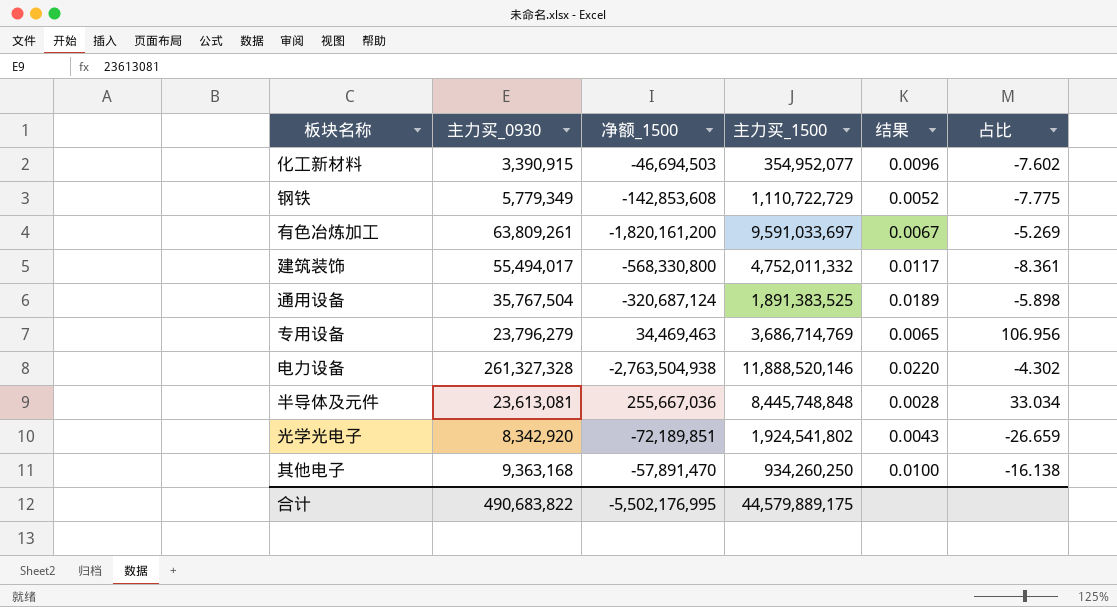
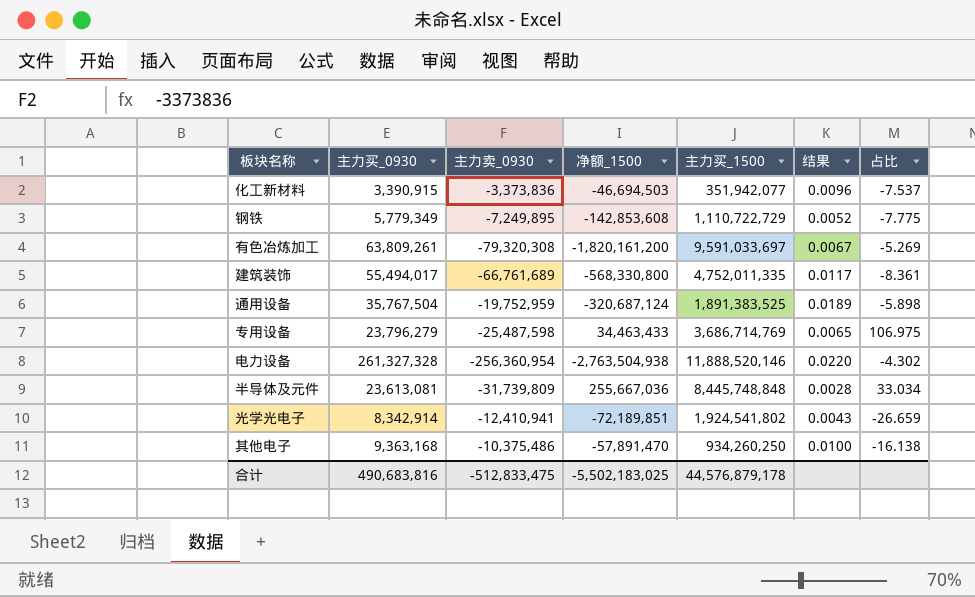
column 主力卖_0930 | position: none -> 3
化工新材料 | 主力买_1500: 354,952,077 -> 351,942,077
化工新材料 | 占比: -7.602 -> -7.537
建筑装饰 | 主力买_1500: 4,752,011,332 -> 4,752,011,335
专用设备 | 净额_1500: 34,469,463 -> 34,463,433
专用设备 | 占比: 106.956 -> 106.975
光学光电子 | 主力买_0930: 8,342,920 -> 8,342,914
合计 | 主力买_0930: 490,683,822 -> 490,683,816
合计 | 净额_1500: -5,502,176,995 -> -5,502,183,025
合计 | 主力买_1500: 44,579,889,175 -> 44,576,879,178

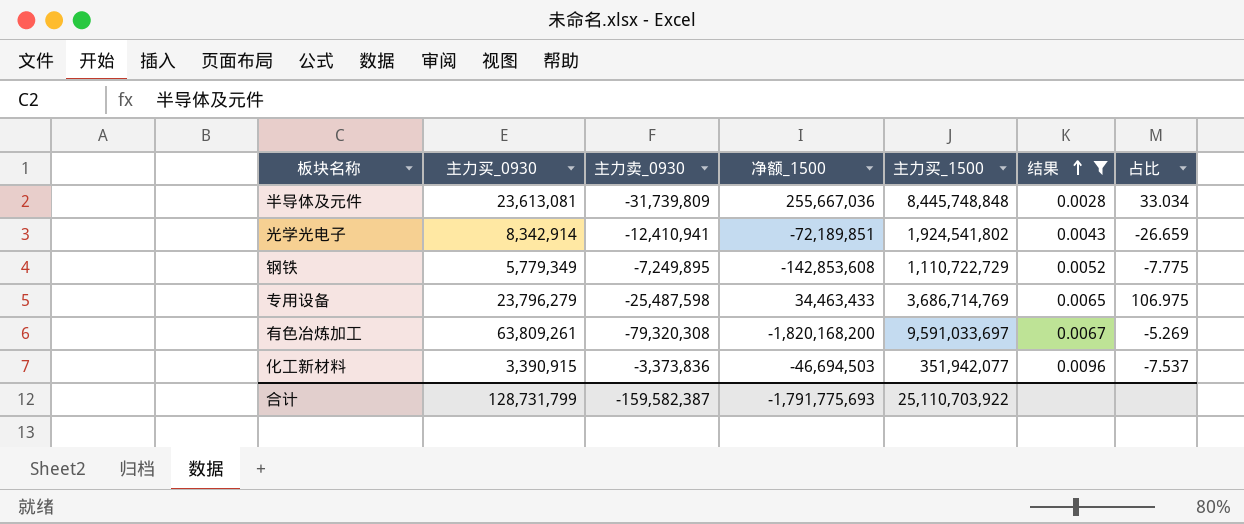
filter: none -> 结果 <= 0.0096
row order: none -> 结果 ascending
有色冶炼加工 | 净额_1500: -1,820,161,200 -> -1,820,168,200
合计 | 主力买_0930: 490,683,816 -> 128,731,799
合计 | 主力卖_0930: -512,833,475 -> -159,582,387
合计 | 净额_1500: -5,502,183,025 -> -1,791,775,693
合计 | 主力买_1500: 44,576,879,178 -> 25,110,703,922

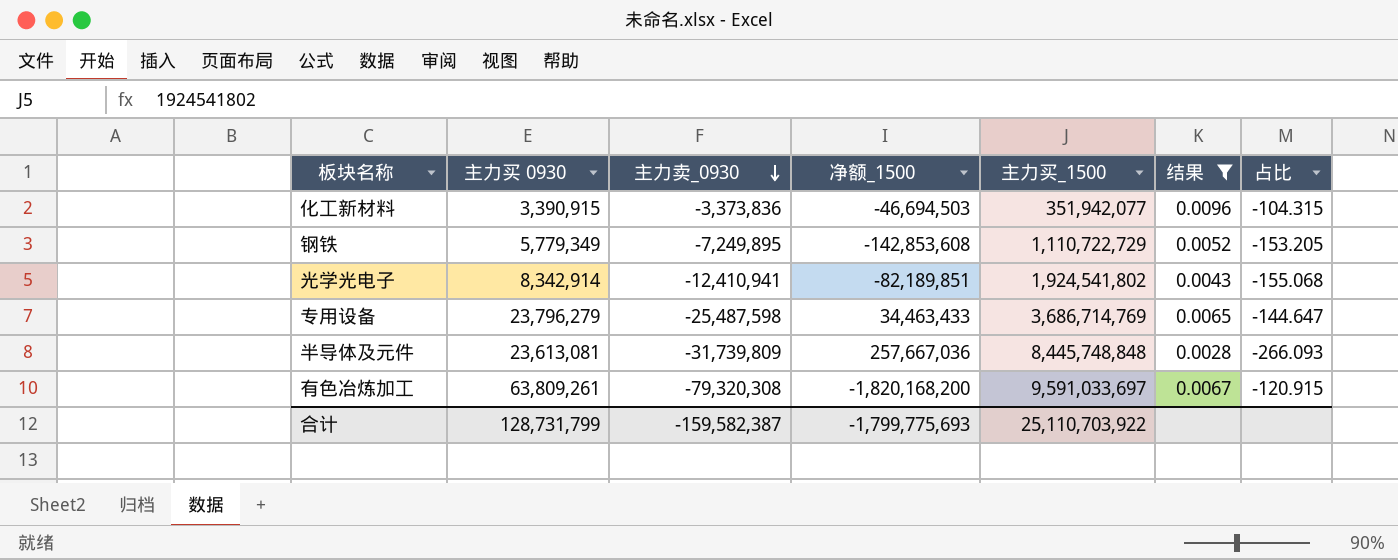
row order: 结果 ascending -> 主力卖_0930 descending
column name: 主力买_0930 -> 主力买 0930
column 占比 | formula: [主力买_1500] / [净额_1500] -> [主力买_1500] / [主力卖_0930]
光学光电子 | 净额_1500: -72,189,851 -> -82,189,851
半导体及元件 | 净额_1500: 255,667,036 -> 257,667,036
合计 | 净额_1500: -1,791,775,693 -> -1,799,775,693

